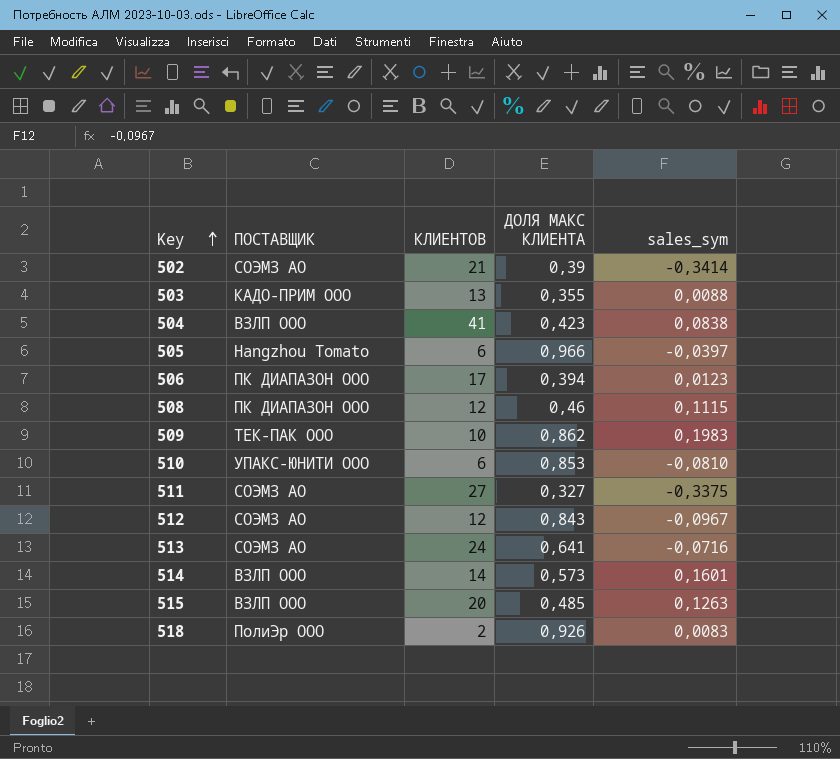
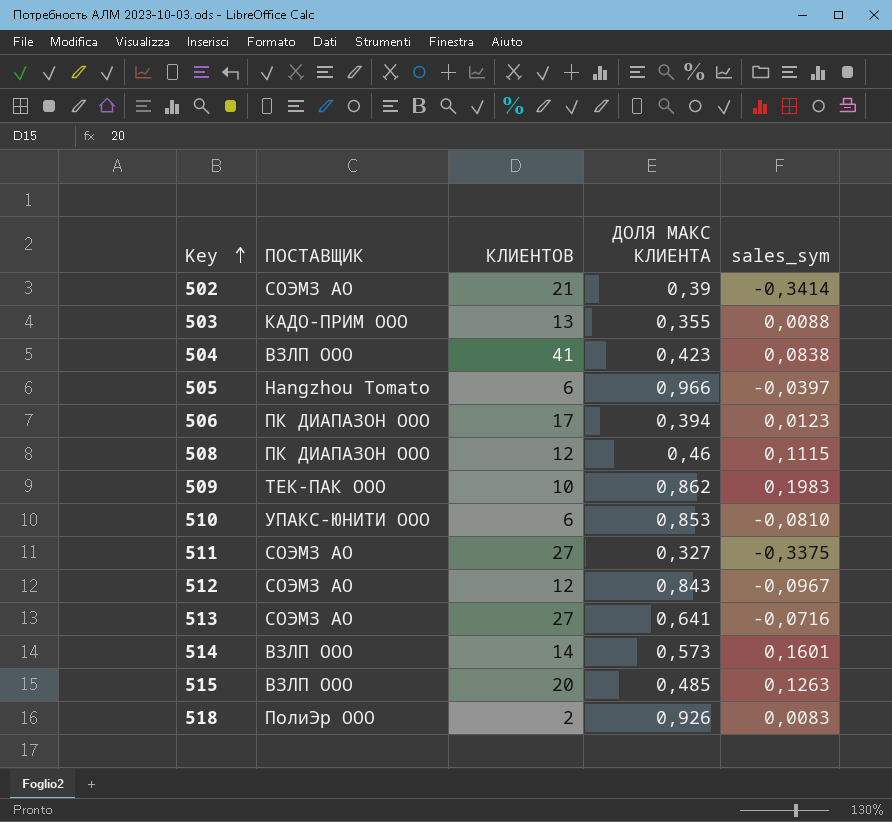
513 | КЛИЕНТОВ: 24 -> 27

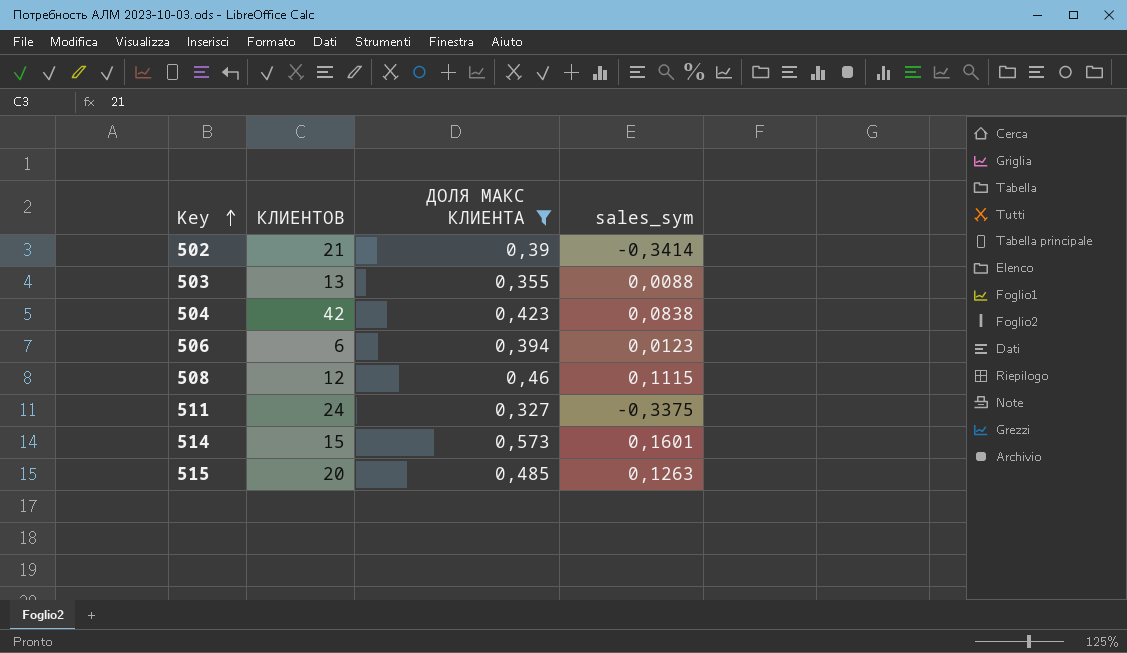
filter: none -> ДОЛЯ МАКС КЛИЕНТА <= 0,573
column ПОСТАВЩИК | position: 2 -> none
504 | КЛИЕНТОВ: 41 -> 42
506 | КЛИЕНТОВ: 17 -> 6
511 | КЛИЕНТОВ: 27 -> 24
514 | КЛИЕНТОВ: 14 -> 15

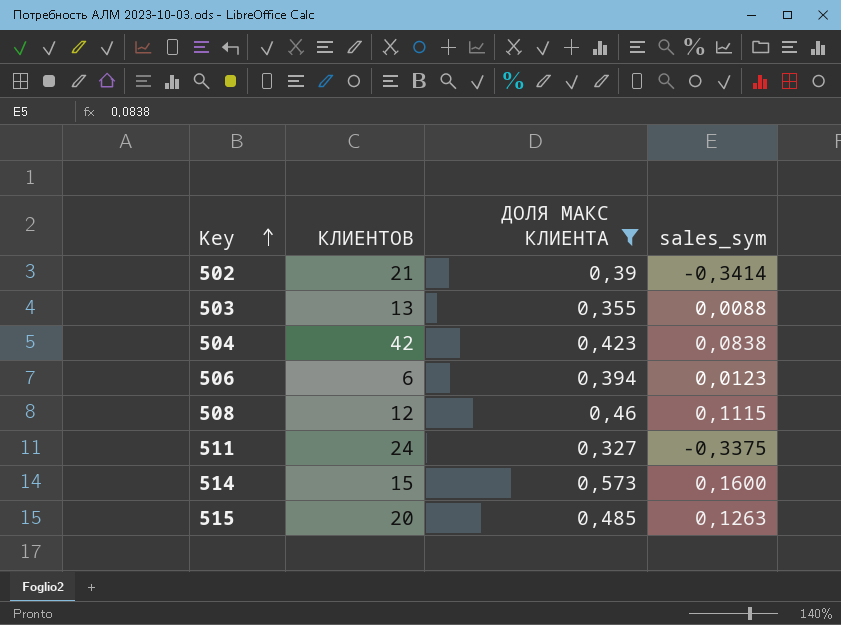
514 | sales_sym: 0,1601 -> 0,1600

